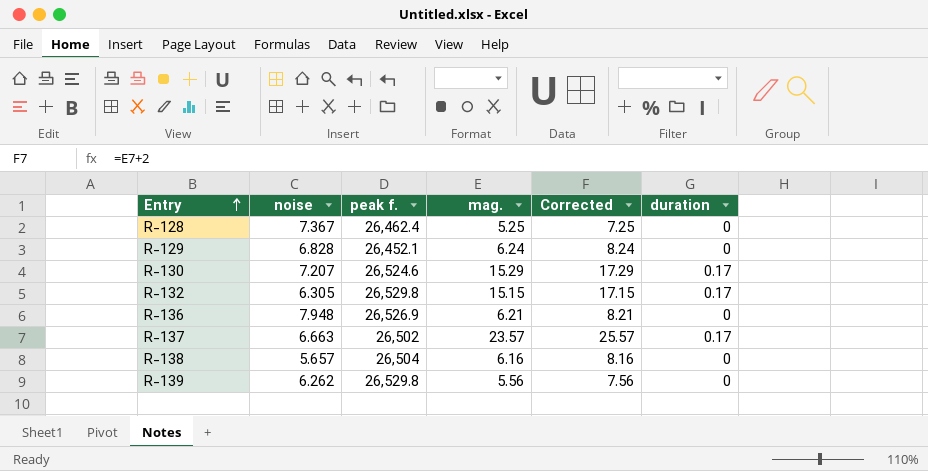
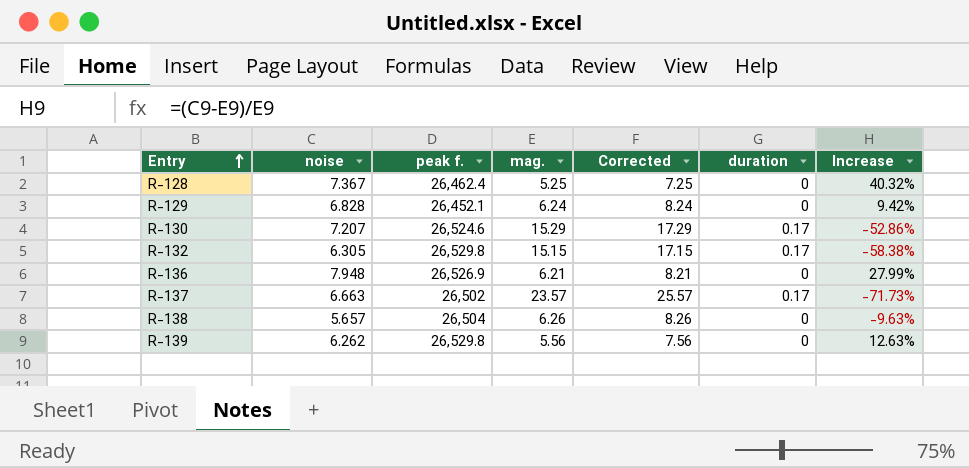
column Increase | formula: none -> ([noise] - [mag.]) / [mag.]
R-138 | mag.: 6.16 -> 6.26
R-138 | Corrected: 8.16 -> 8.26

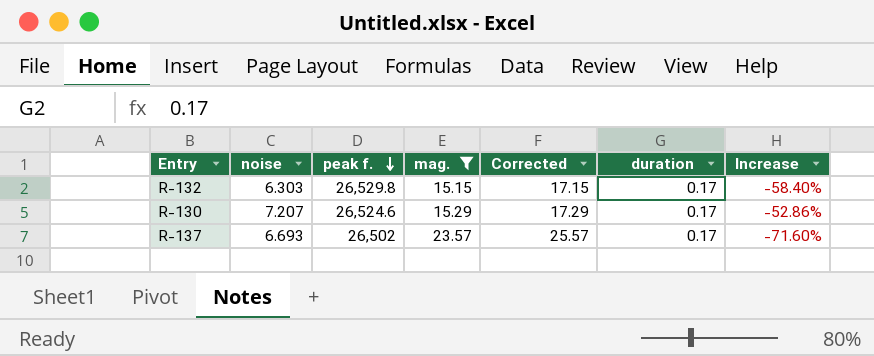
filter: none -> mag. >= 15.15
row order: Entry ascending -> peak f. descending
R-132 | noise: 6.305 -> 6.303
R-132 | Increase: -58.38% -> -58.40%
R-137 | noise: 6.663 -> 6.693
R-137 | Increase: -71.73% -> -71.60%

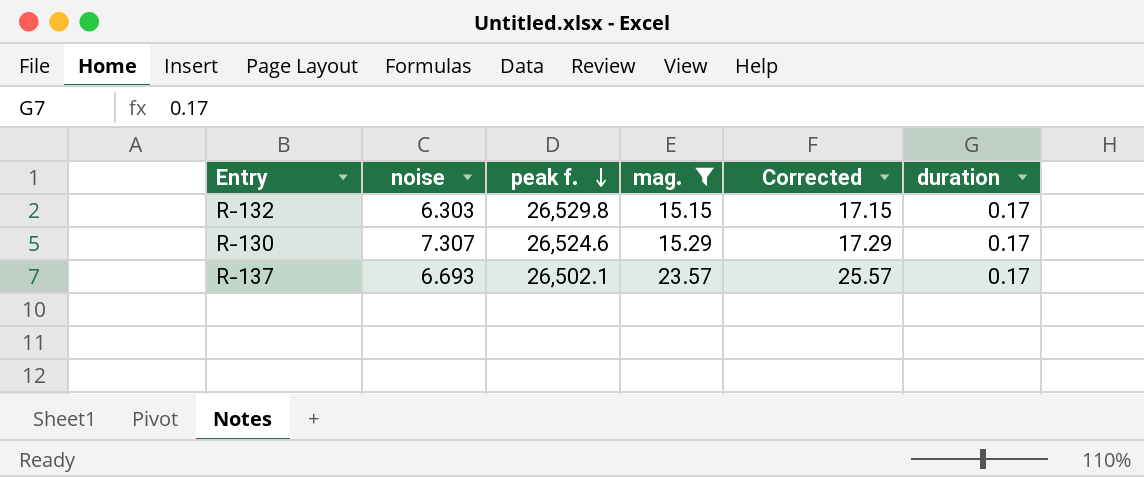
column Increase | formula: ([noise] - [mag.]) / [mag.] -> none
R-130 | noise: 7.207 -> 7.307
R-137 | peak f.: 26,502 -> 26,502.1

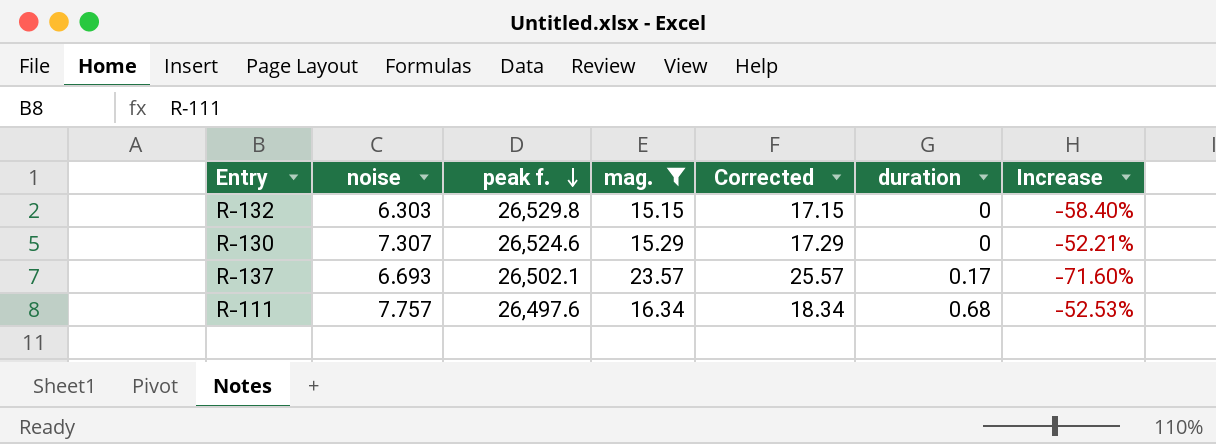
column Increase | formula: none -> ([noise] - [mag.]) / [mag.]
R-132 | duration: 0.17 -> 0
R-130 | duration: 0.17 -> 0
row R-111: none -> 7.757 | 26,497.6 | 16.34 | 18.34 | 0.68 | -52.53%

